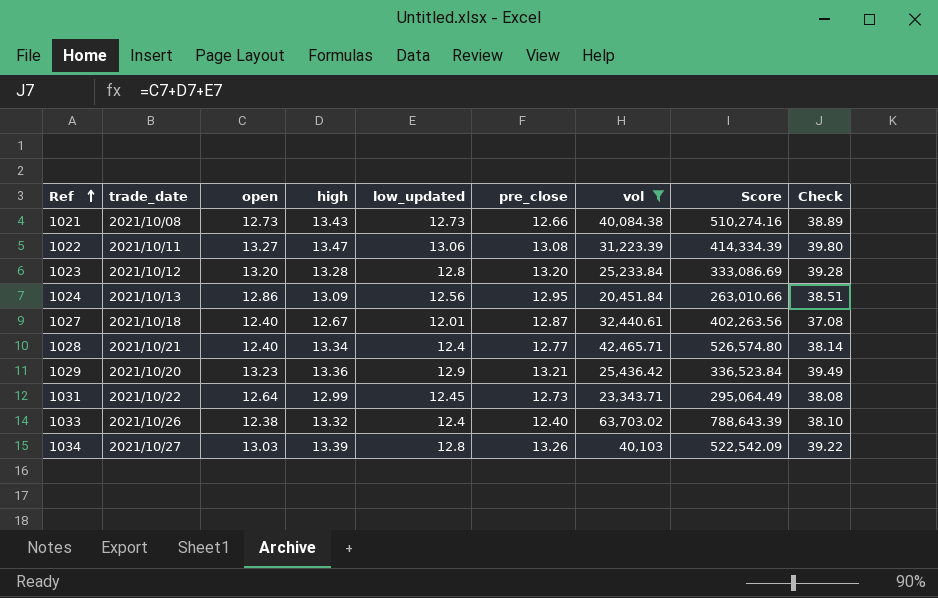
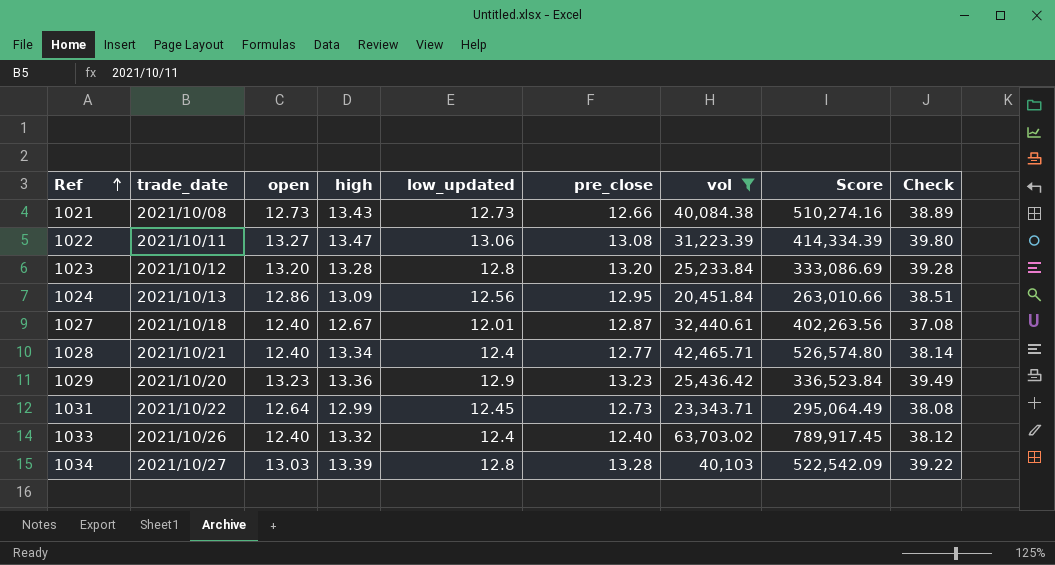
1029 | pre_close: 13.21 -> 13.23
1033 | open: 12.38 -> 12.40
1033 | Score: 788,643.39 -> 789,917.45
1033 | Check: 38.10 -> 38.12
1034 | pre_close: 13.26 -> 13.28

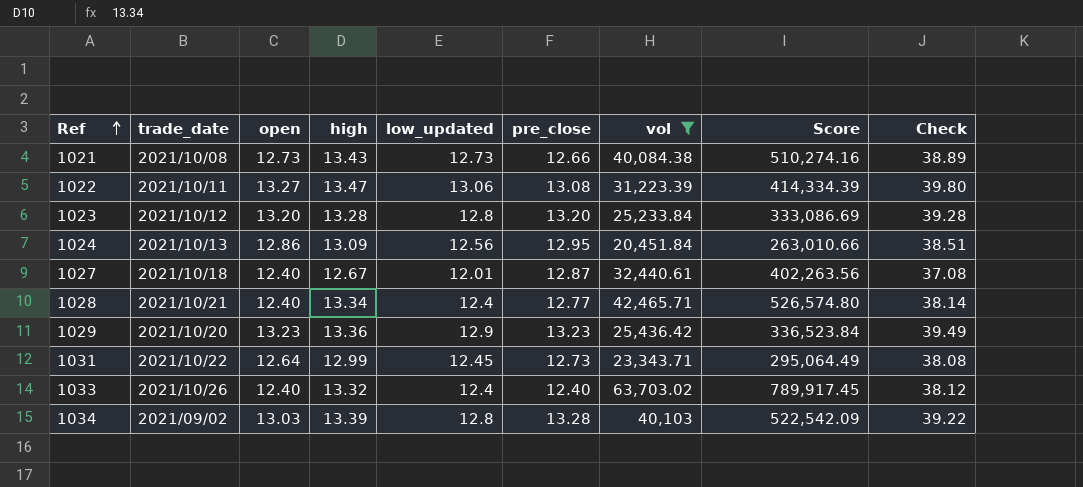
1034 | trade_date: 2021/10/27 -> 2021/09/02

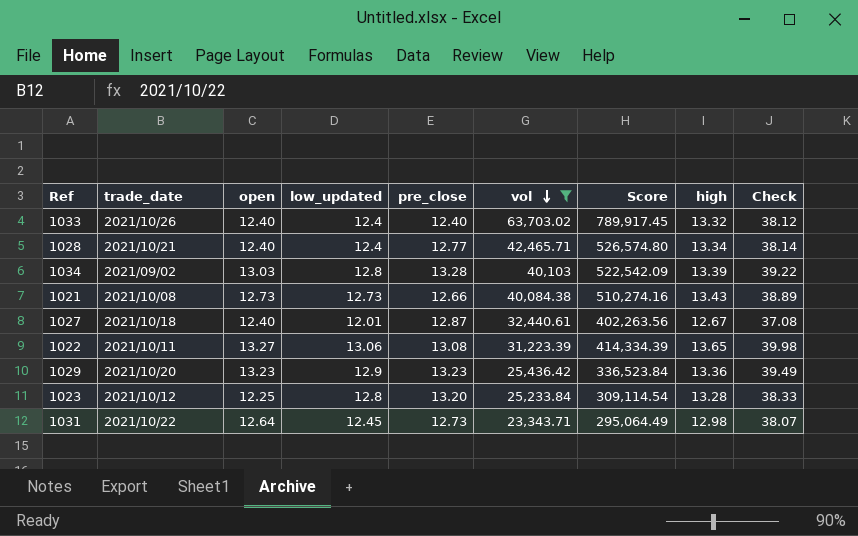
row order: Ref ascending -> vol descending
column high | position: 4 -> 8
row 1024: 2021/10/13 | 12.86 | 13.09 | 12.56 | 12.95 | 20,451.84 | 263,010.66 | 38.51 -> none
1022 | high: 13.47 -> 13.65
1022 | Check: 39.80 -> 39.98
1023 | open: 13.20 -> 12.25
1023 | Score: 333,086.69 -> 309,114.54
1023 | Check: 39.28 -> 38.33
1031 | high: 12.99 -> 12.98
1031 | Check: 38.08 -> 38.07

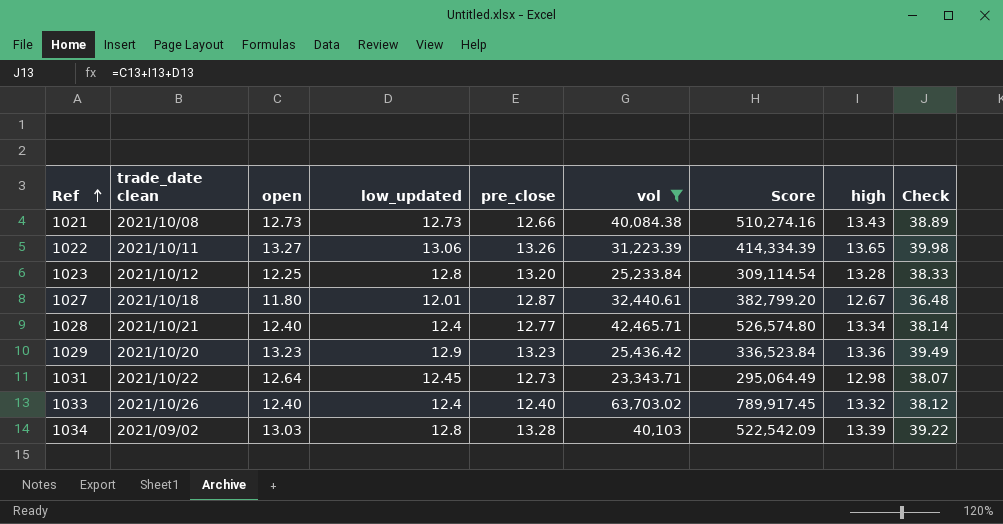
row order: vol descending -> Ref ascending
column name: trade_date -> trade_date clean
1022 | pre_close: 13.08 -> 13.26
1027 | open: 12.40 -> 11.80
1027 | Score: 402,263.56 -> 382,799.20
1027 | Check: 37.08 -> 36.48

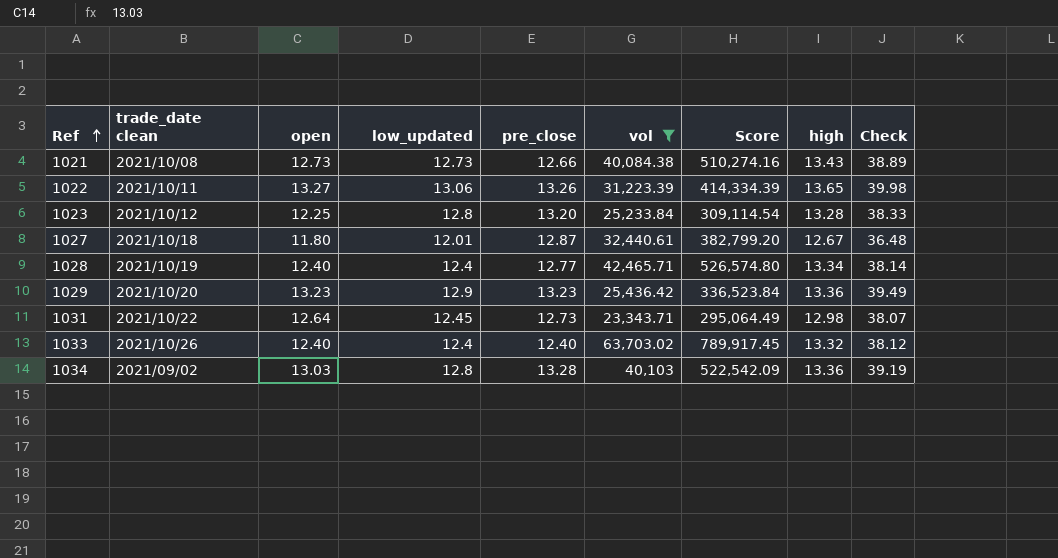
1028 | trade_date clean: 2021/10/21 -> 2021/10/19
1034 | high: 13.39 -> 13.36
1034 | Check: 39.22 -> 39.19

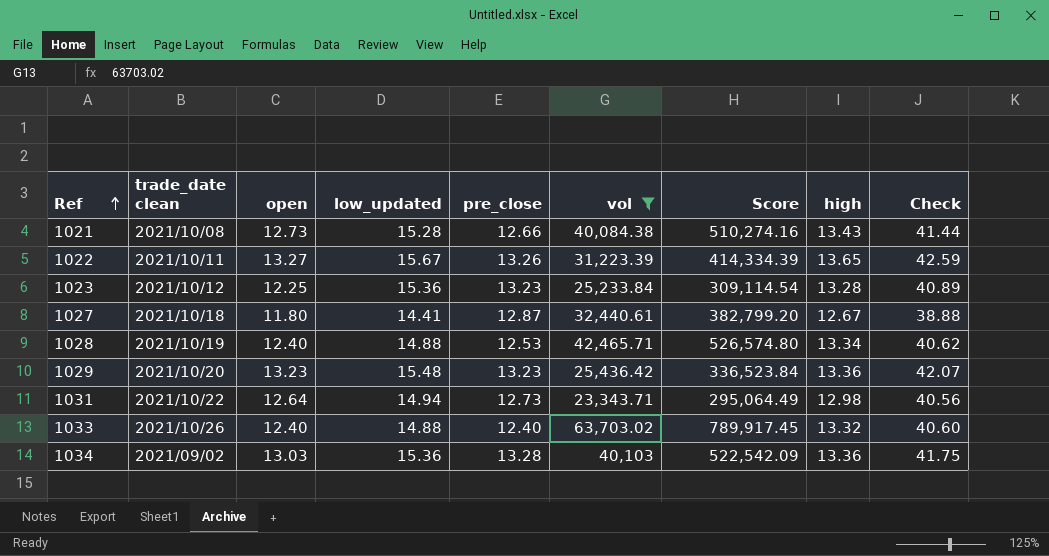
1021 | low_updated: 12.73 -> 15.28
1021 | Check: 38.89 -> 41.44
1022 | low_updated: 13.06 -> 15.67
1022 | Check: 39.98 -> 42.59
1023 | low_updated: 12.8 -> 15.36
1023 | pre_close: 13.20 -> 13.23
1023 | Check: 38.33 -> 40.89
1027 | low_updated: 12.01 -> 14.41
1027 | Check: 36.48 -> 38.88
1028 | low_updated: 12.4 -> 14.88
1028 | pre_close: 12.77 -> 12.53
1028 | Check: 38.14 -> 40.62
1029 | low_updated: 12.9 -> 15.48
1029 | Check: 39.49 -> 42.07
1031 | low_updated: 12.45 -> 14.94
1031 | Check: 38.07 -> 40.56
1033 | low_updated: 12.4 -> 14.88
1033 | Check: 38.12 -> 40.60
1034 | low_updated: 12.8 -> 15.36
1034 | Check: 39.19 -> 41.75

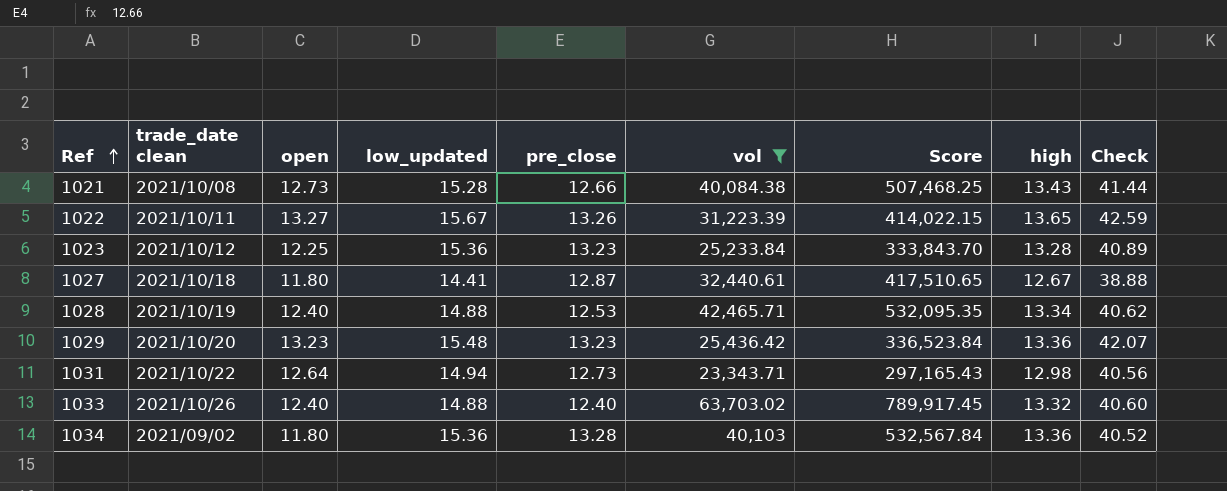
column Score | formula: [open] * [vol] -> [pre_close] * [vol]
1034 | open: 13.03 -> 11.80
1034 | Check: 41.75 -> 40.52

